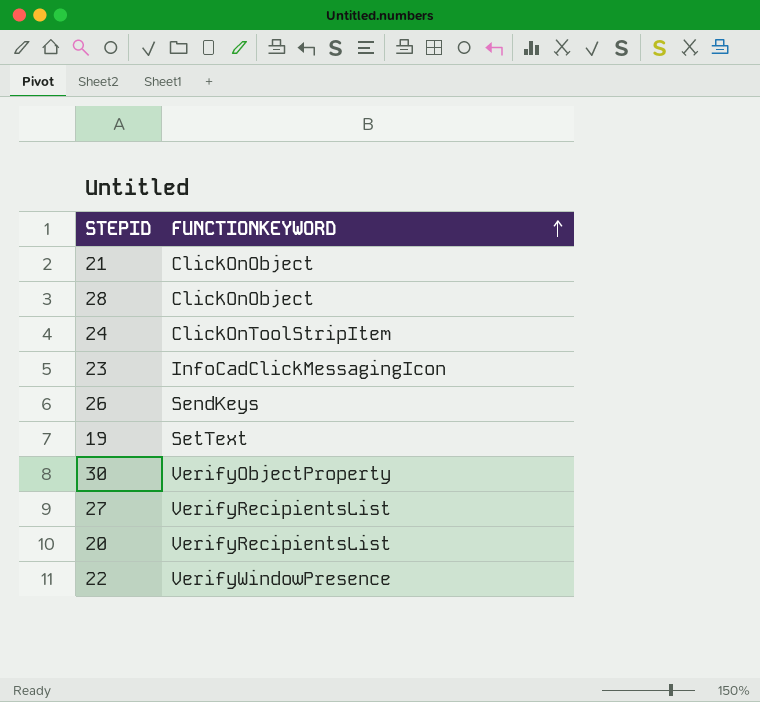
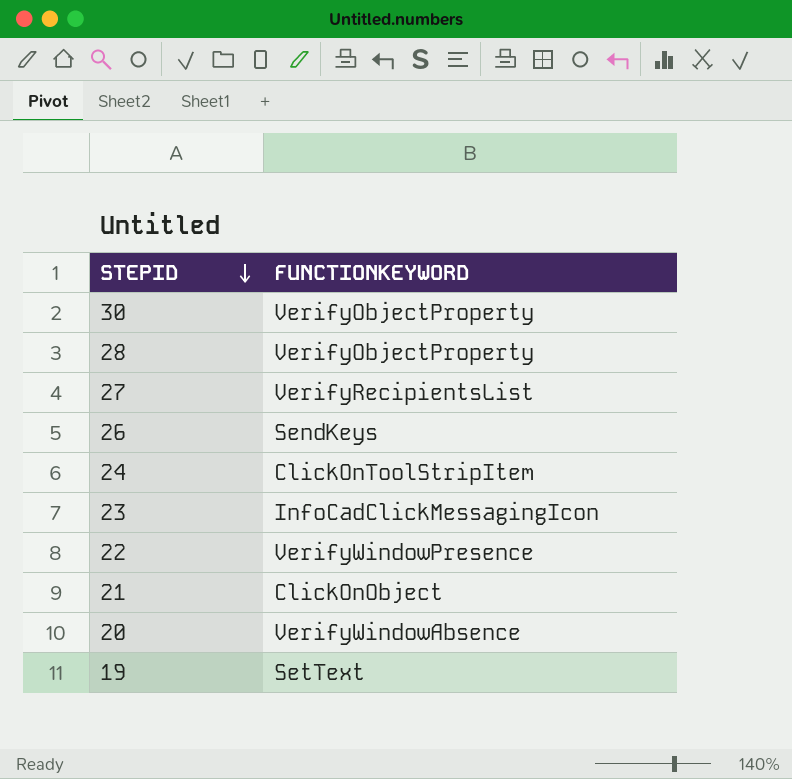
row order: FUNCTIONKEYWORD ascending -> STEPID descending
28 | FUNCTIONKEYWORD: ClickOnObject -> VerifyObjectProperty
20 | FUNCTIONKEYWORD: VerifyRecipientsList -> VerifyWindowAbsence

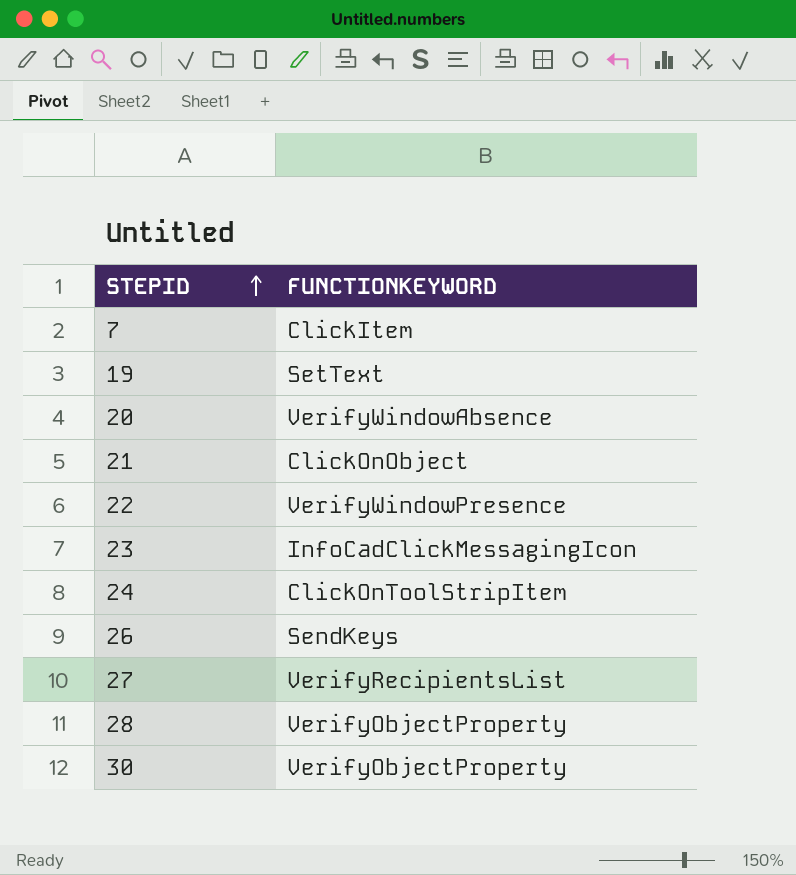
row order: STEPID descending -> STEPID ascending
row 7: none -> ClickItem

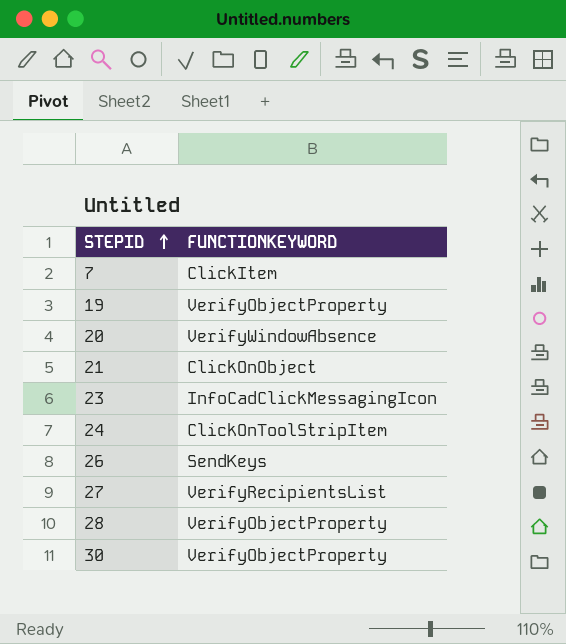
row 22: VerifyWindowPresence -> none
19 | FUNCTIONKEYWORD: SetText -> VerifyObjectProperty

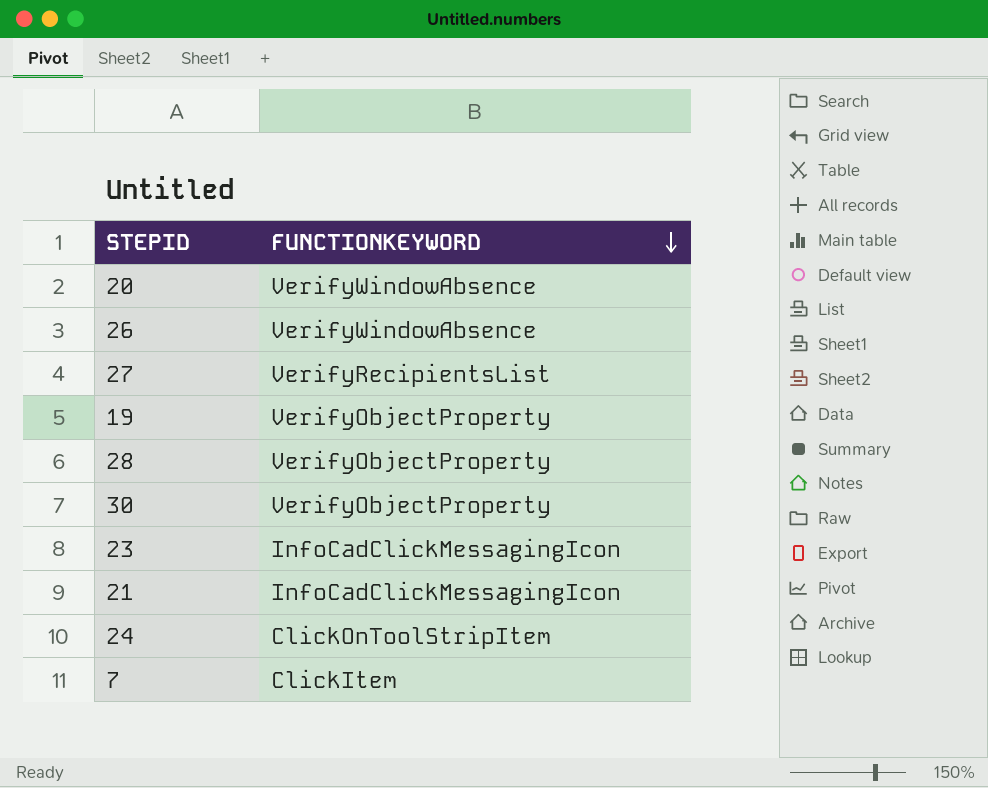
row order: STEPID ascending -> FUNCTIONKEYWORD descending
26 | FUNCTIONKEYWORD: SendKeys -> VerifyWindowAbsence
21 | FUNCTIONKEYWORD: ClickOnObject -> InfoCadClickMessagingIcon

